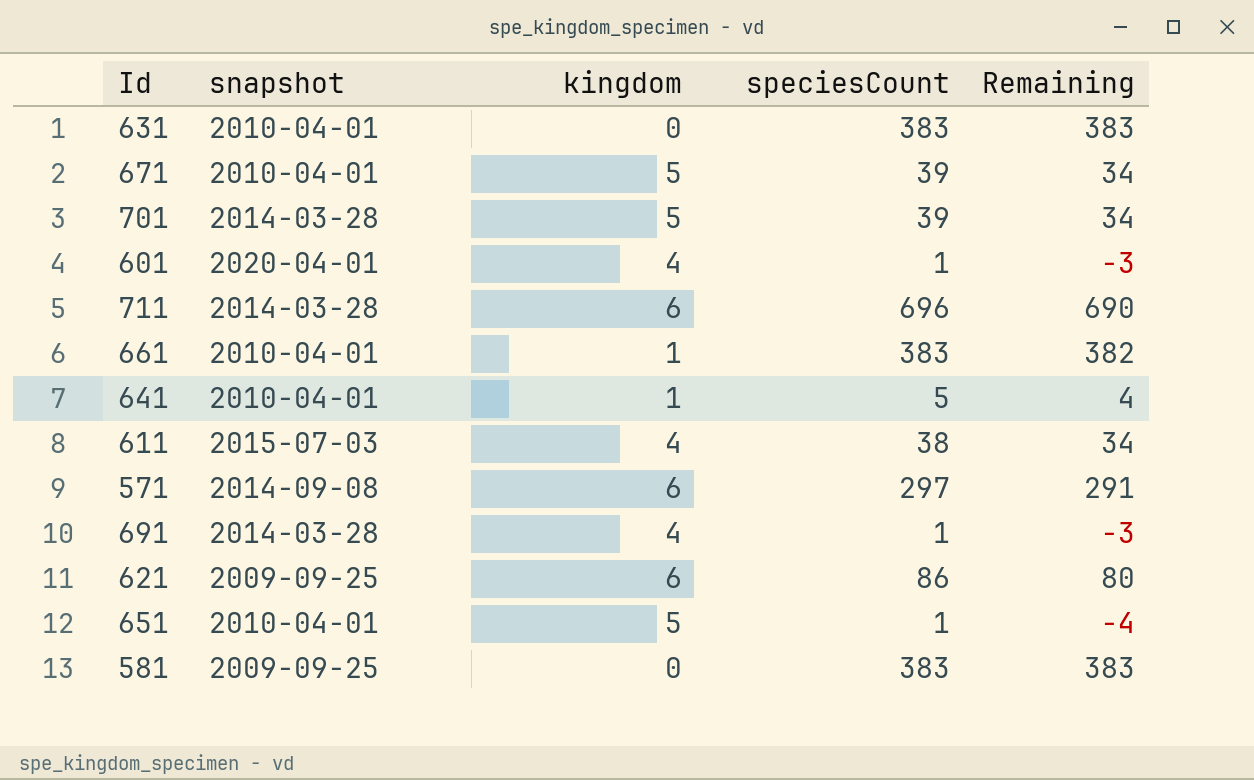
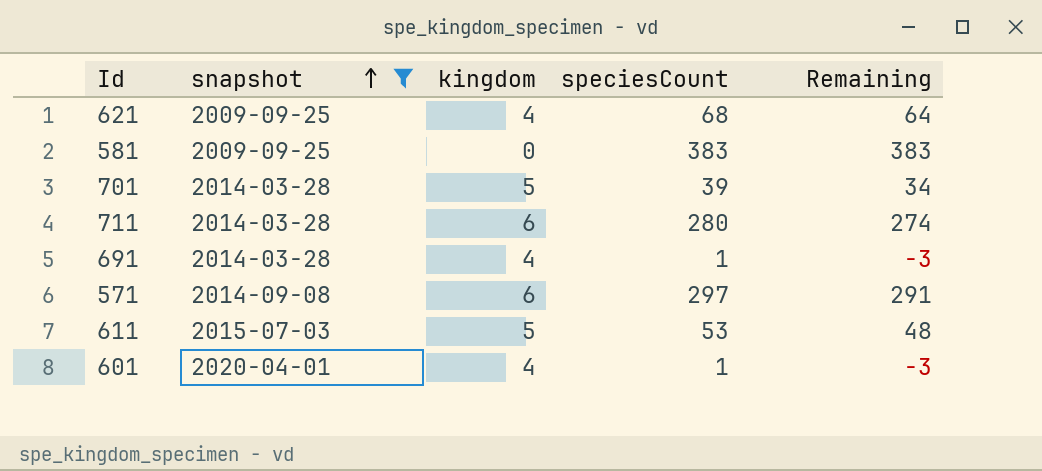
filter: none -> snapshot != 2010-04-01
row order: none -> snapshot ascending
621 | kingdom: 6 -> 4
621 | speciesCount: 86 -> 68
621 | Remaining: 80 -> 64
711 | speciesCount: 696 -> 280
711 | Remaining: 690 -> 274
611 | kingdom: 4 -> 5
611 | speciesCount: 38 -> 53
611 | Remaining: 34 -> 48

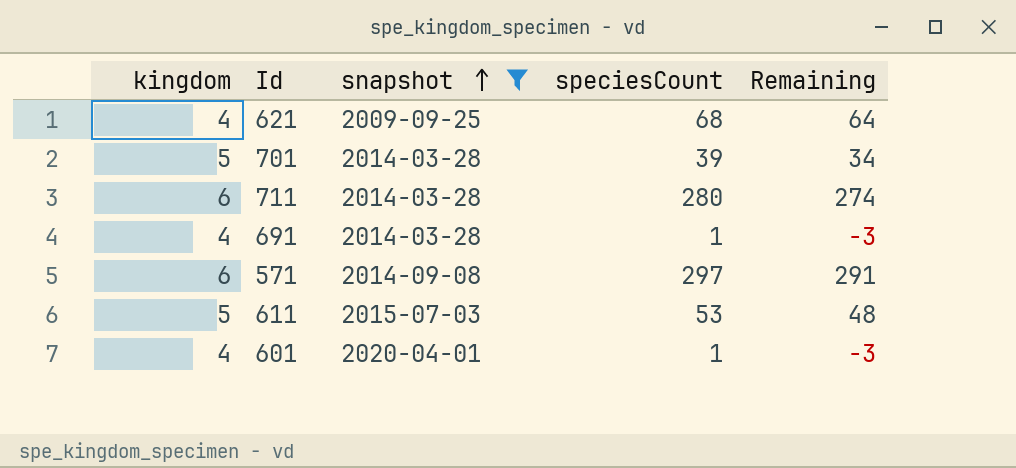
column kingdom | position: 3 -> 1
row 581: 2009-09-25 | 0 | 383 | 383 -> none

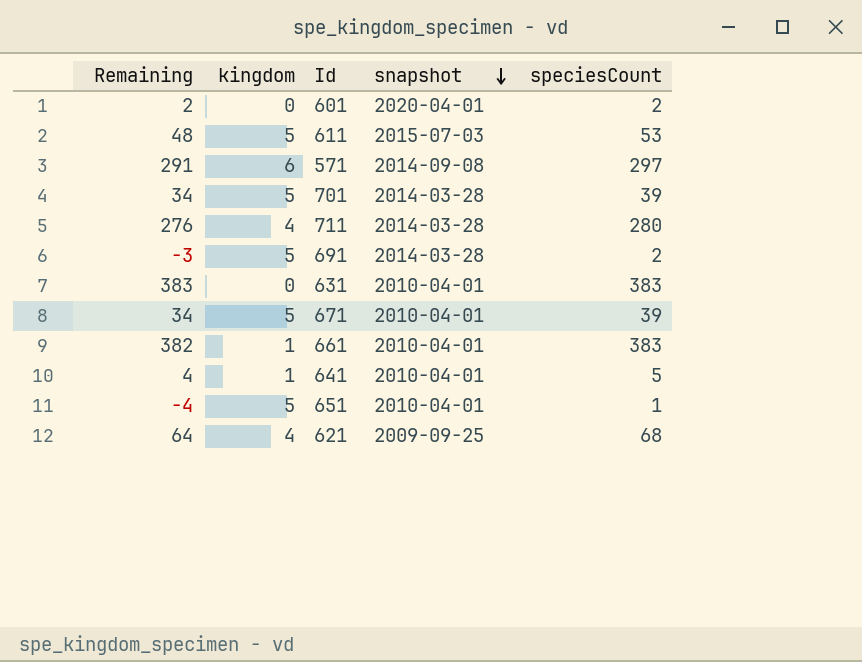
filter: snapshot != 2010-04-01 -> none
row order: snapshot ascending -> snapshot descending
column Remaining | position: 5 -> 1
601 | Remaining: -3 -> 2
601 | kingdom: 4 -> 0
601 | speciesCount: 1 -> 2
711 | Remaining: 274 -> 276
711 | kingdom: 6 -> 4
691 | kingdom: 4 -> 5
691 | speciesCount: 1 -> 2

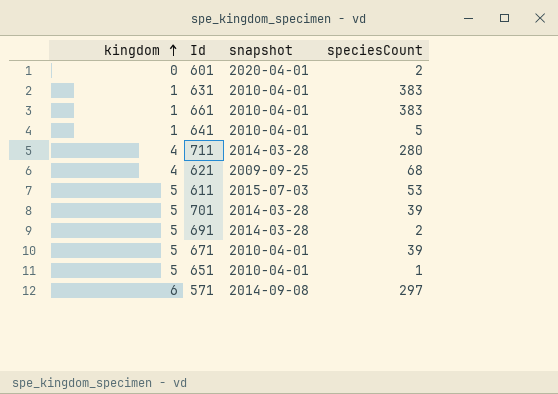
row order: snapshot descending -> kingdom ascending
column Remaining | formula: [speciesCount] - [kingdom] -> none
631 | kingdom: 0 -> 1

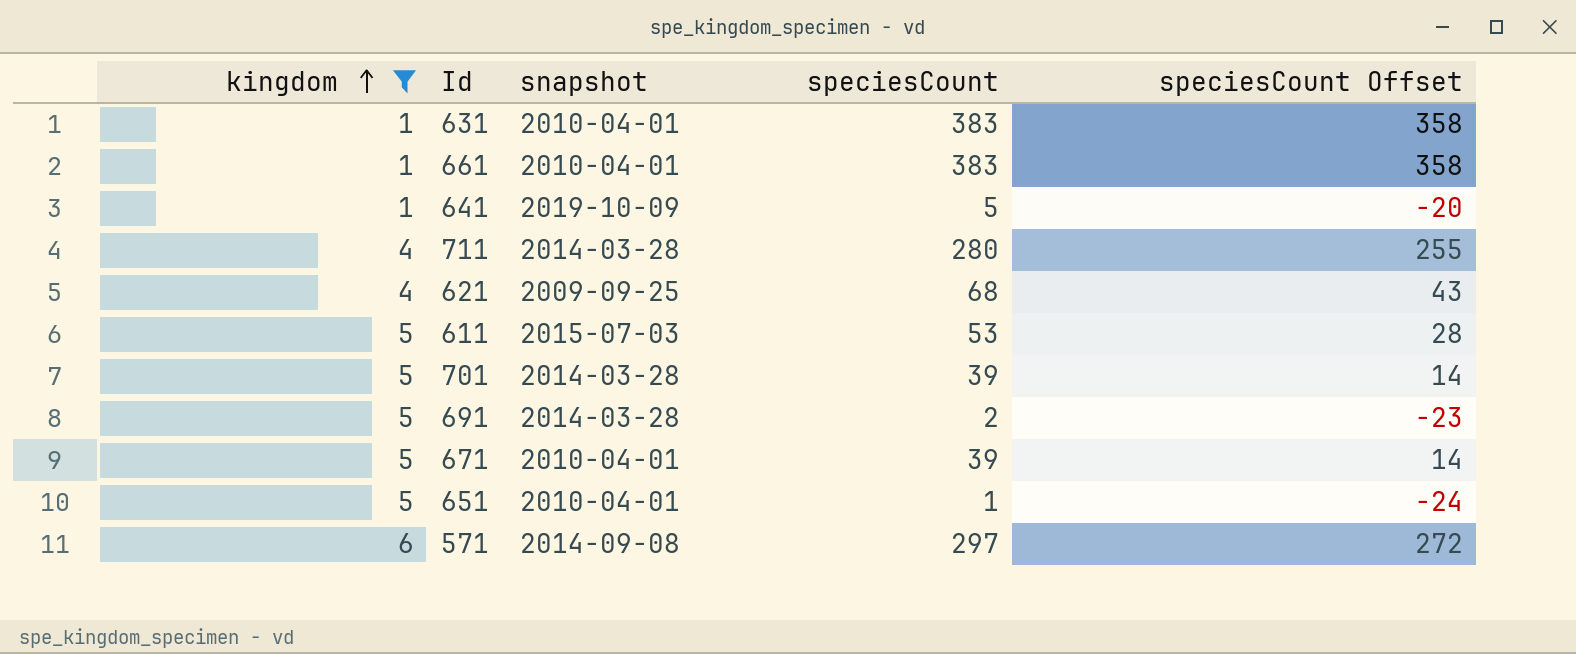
filter: none -> kingdom != 0
column speciesCount Offset | formula: none -> [speciesCount] - 25
641 | snapshot: 2010-04-01 -> 2019-10-09

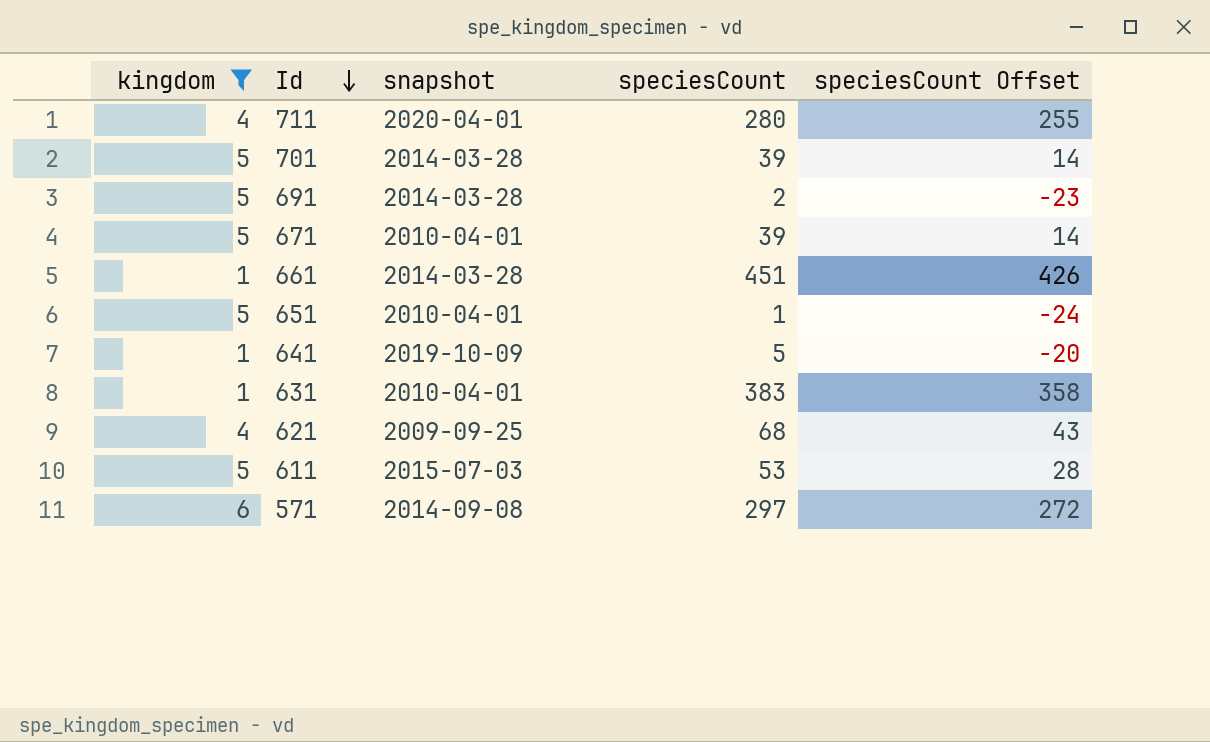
row order: kingdom ascending -> Id descending
711 | snapshot: 2014-03-28 -> 2020-04-01
661 | snapshot: 2010-04-01 -> 2014-03-28
661 | speciesCount: 383 -> 451
661 | speciesCount Offset: 358 -> 426

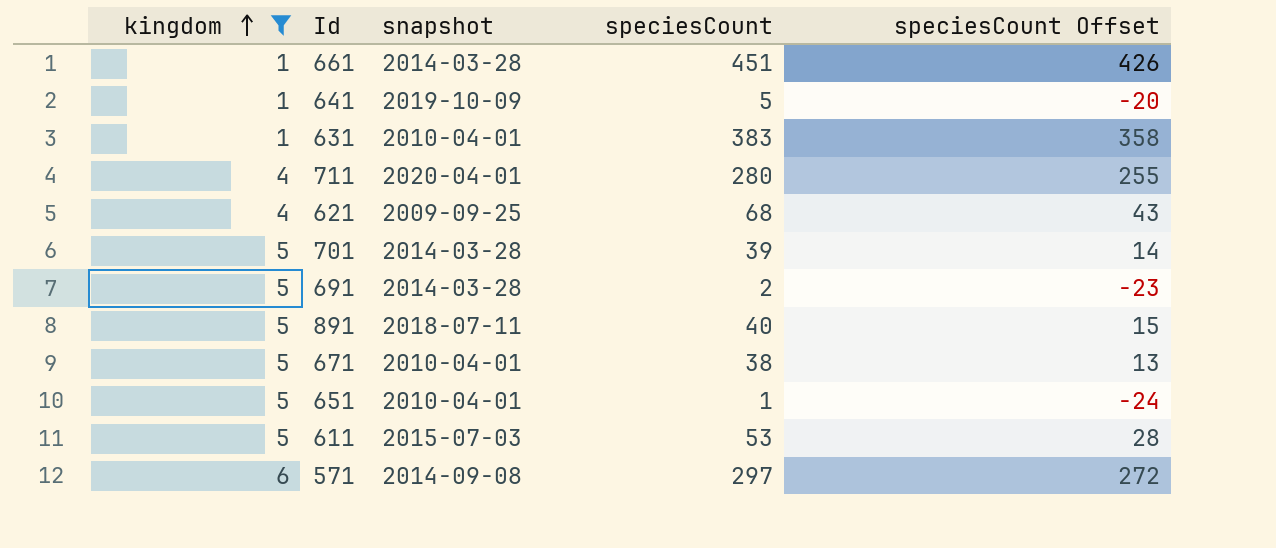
row order: Id descending -> kingdom ascending
row 891: none -> 5 | 2018-07-11 | 40 | 15
671 | speciesCount: 39 -> 38
671 | speciesCount Offset: 14 -> 13

